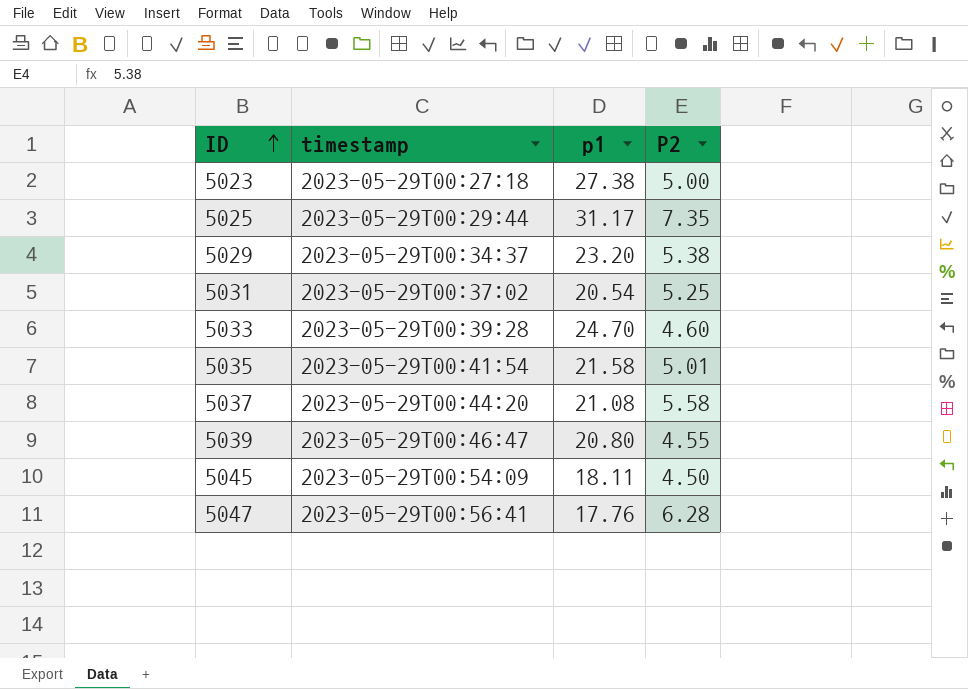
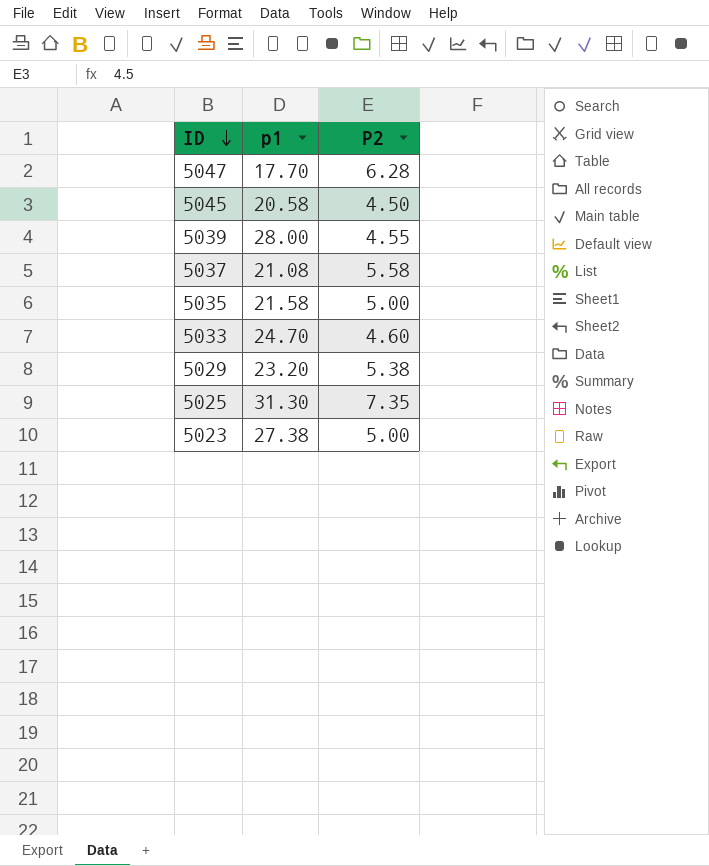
row order: ID ascending -> ID descending
column timestamp | position: 2 -> none
row 5031: 2023-05-29T00:37:02 | 20.54 | 5.25 -> none
5047 | p1: 17.76 -> 17.70
5045 | p1: 18.11 -> 20.58
5039 | p1: 20.80 -> 28.00
5035 | P2: 5.01 -> 5.00
5025 | p1: 31.17 -> 31.30

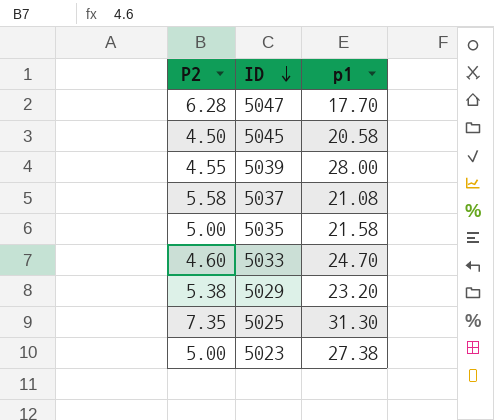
column P2 | position: 3 -> 1

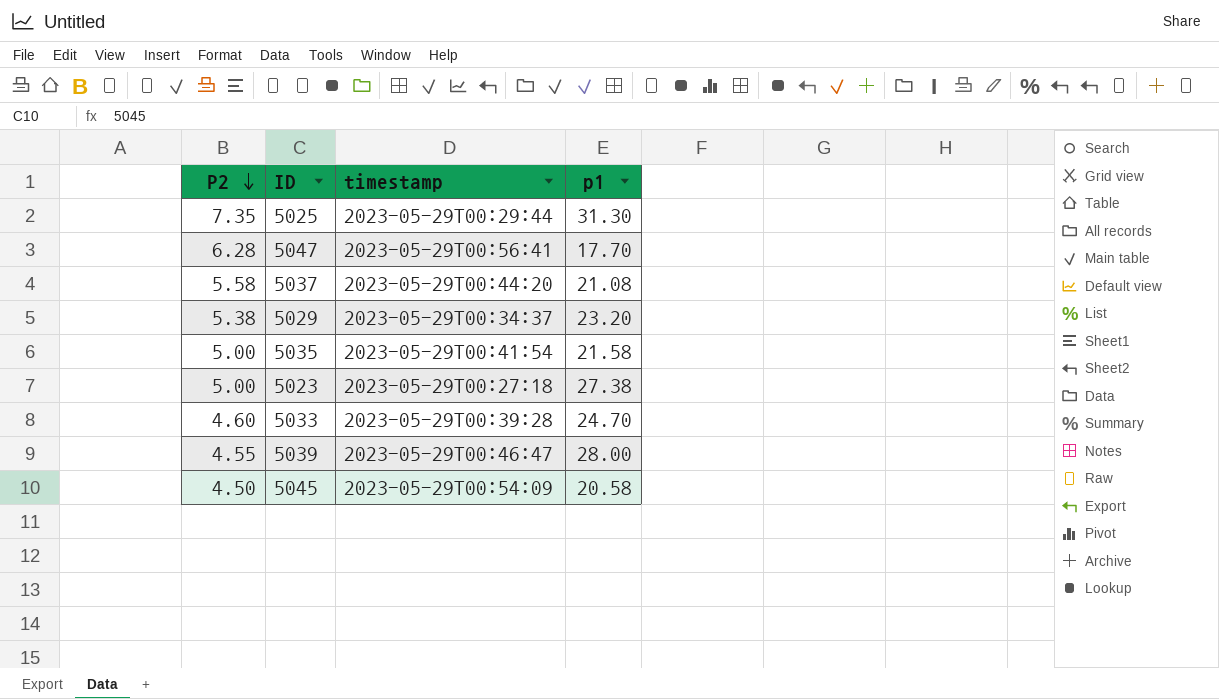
row order: ID descending -> P2 descending
column timestamp | position: none -> 3

